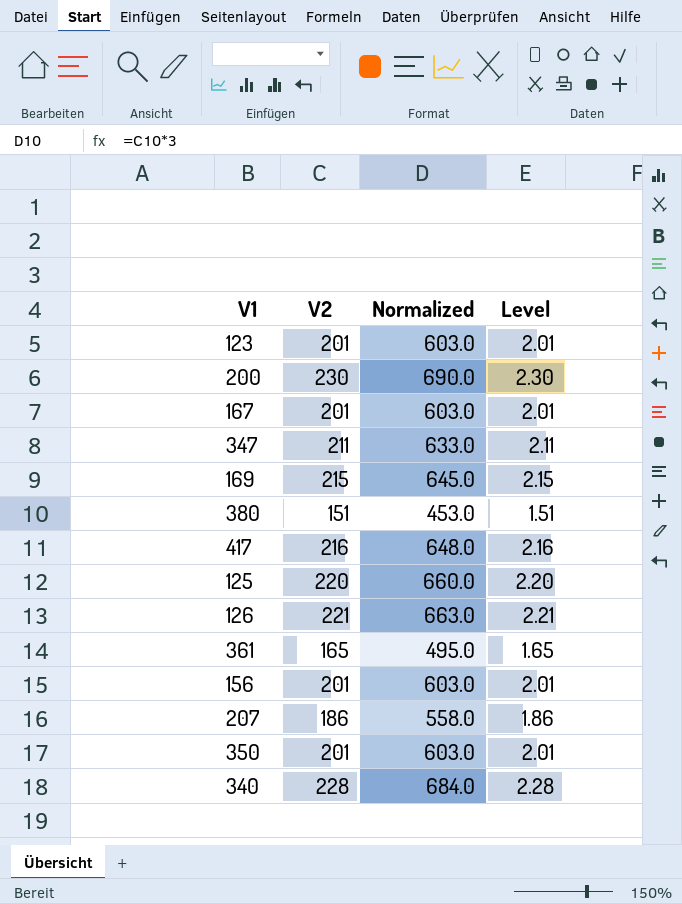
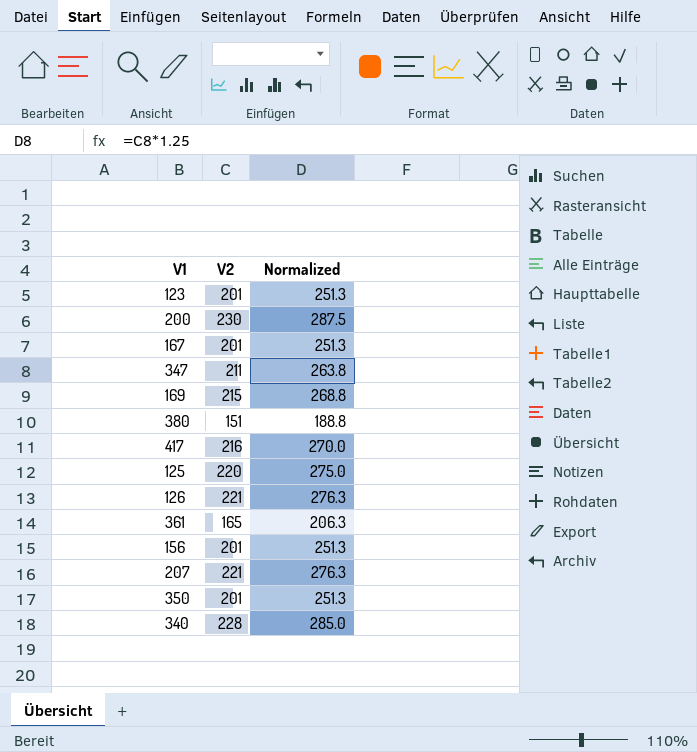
column Level | formula: [V2] * 0.01 -> none
column Normalized | formula: [V2] * 3 -> [V2] * 1.25
207 | V2: 186 -> 221

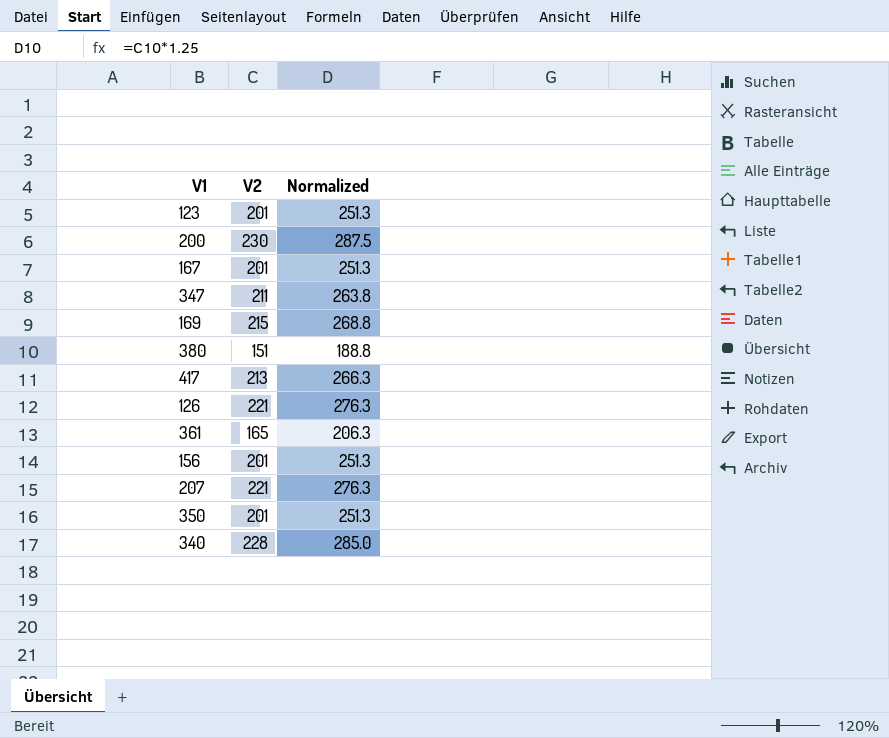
row 125: 220 | 275.0 -> none
417 | V2: 216 -> 213
417 | Normalized: 270.0 -> 266.3

